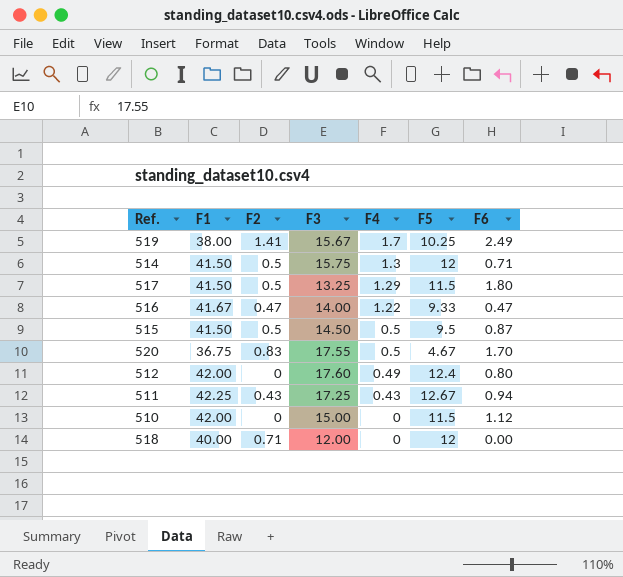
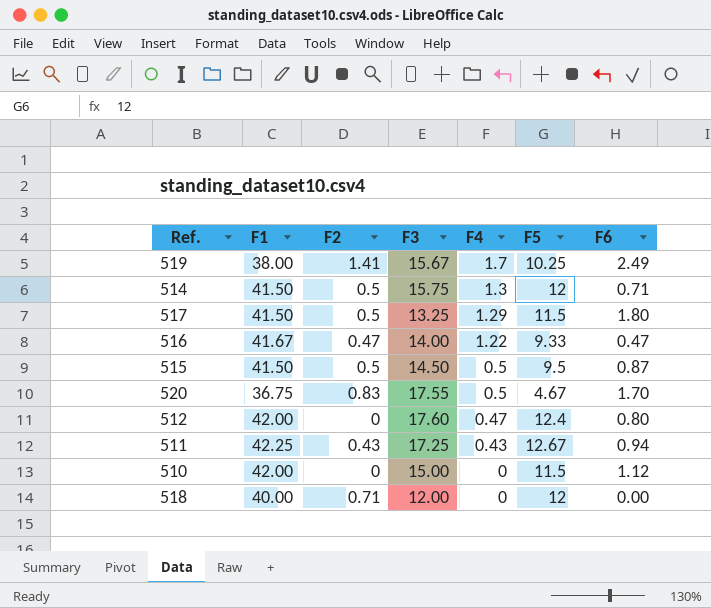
512 | F4: 0.49 -> 0.47

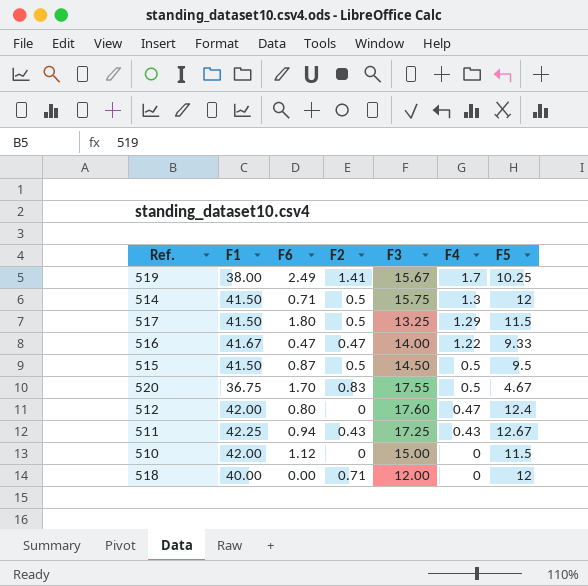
column F6 | position: 7 -> 3

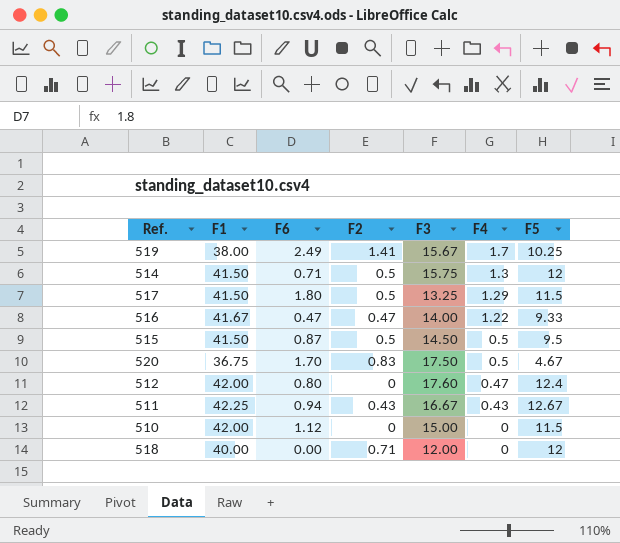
520 | F3: 17.55 -> 17.50
511 | F3: 17.25 -> 16.67

